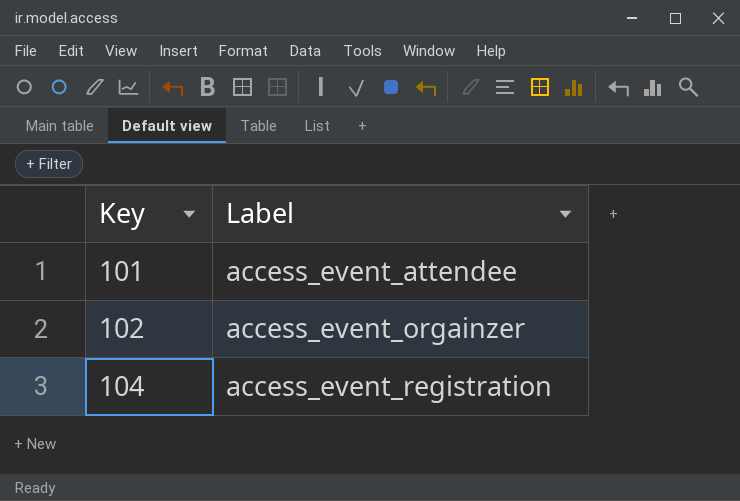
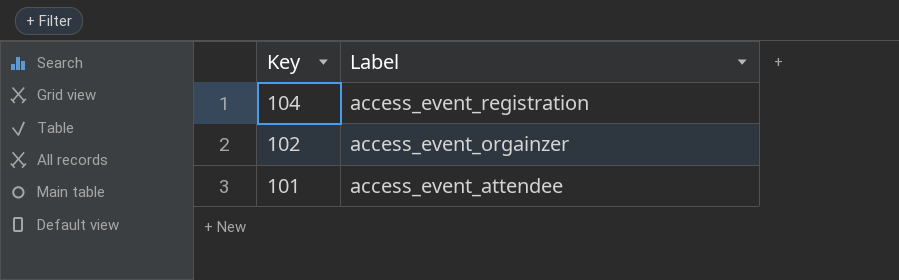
row order: Key ascending -> Key descending

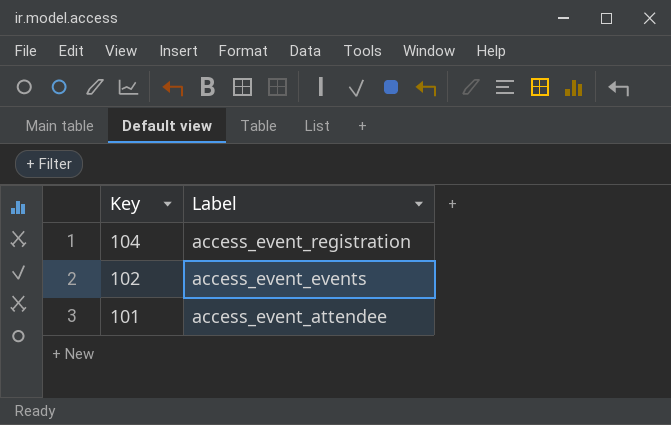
102 | Label: access_event_orgainzer -> access_event_events

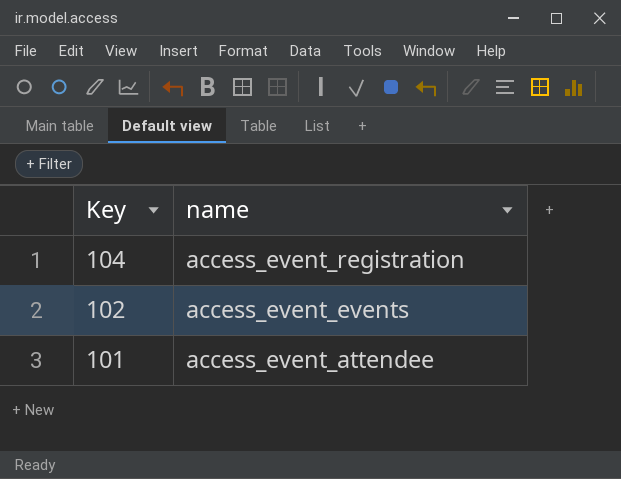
column name: Label -> name

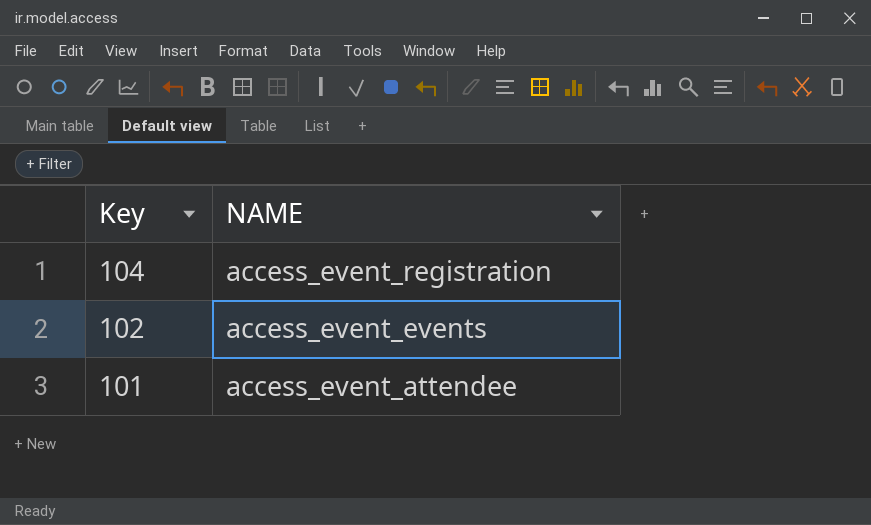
column name: name -> NAME

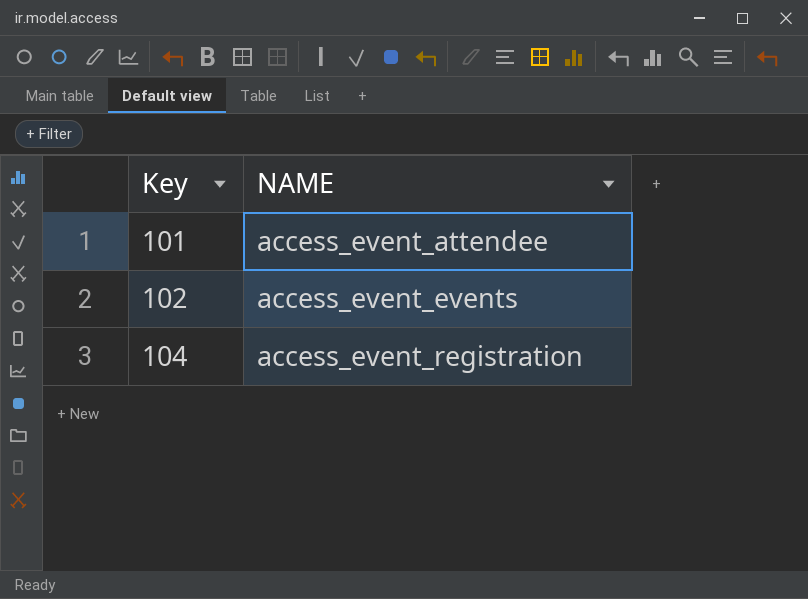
row order: Key descending -> Key ascending

